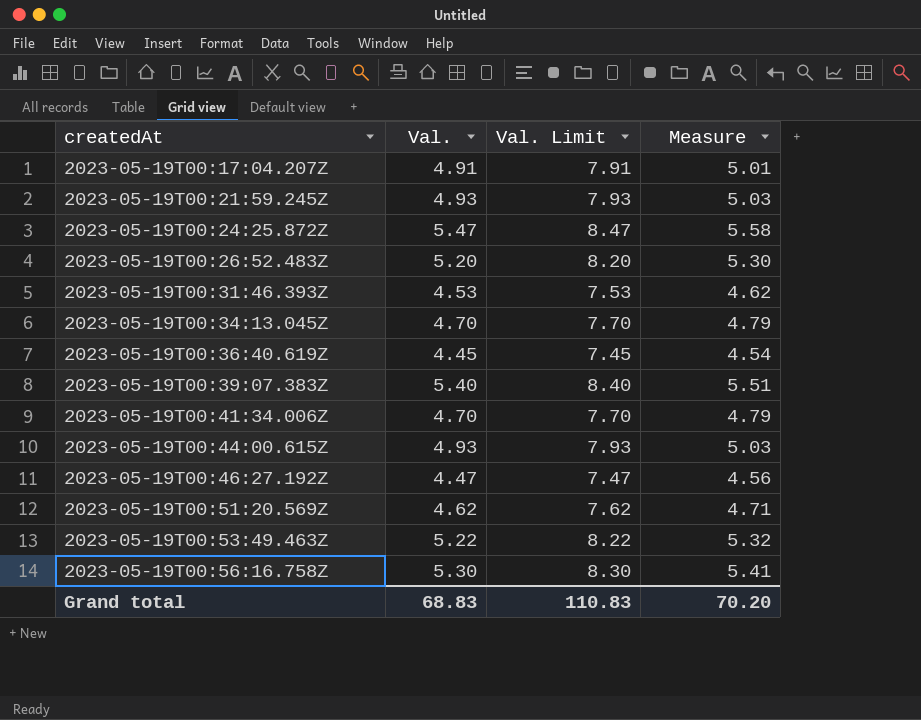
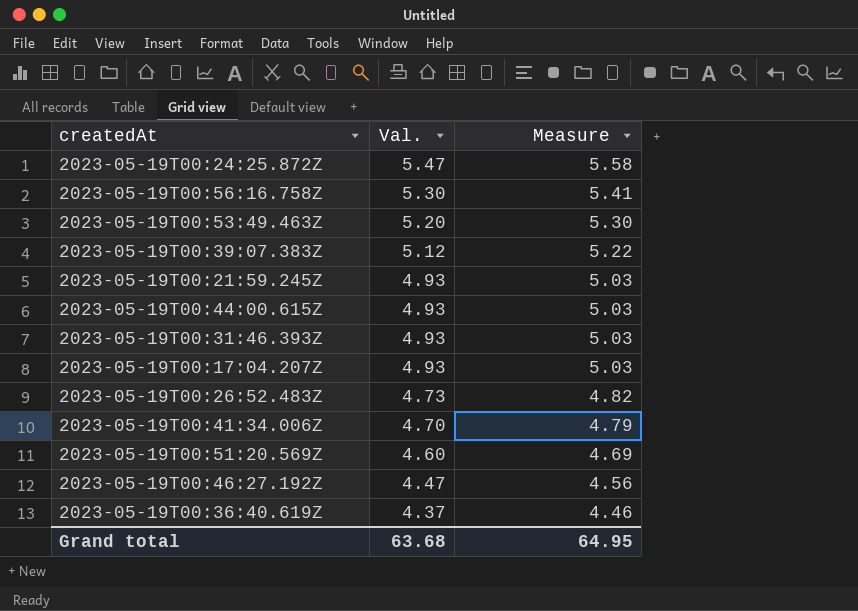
row order: createdAt ascending -> Val. descending
column Val. Limit | formula: [Val.] + 3 -> none
row 2023-05-19T00:34:13.045Z: 4.70 | 7.70 | 4.79 -> none
2023-05-19T00:53:49.463Z | Val.: 5.22 -> 5.20
2023-05-19T00:53:49.463Z | Measure: 5.32 -> 5.30
2023-05-19T00:39:07.383Z | Val.: 5.40 -> 5.12
2023-05-19T00:39:07.383Z | Measure: 5.51 -> 5.22
2023-05-19T00:31:46.393Z | Val.: 4.53 -> 4.93
2023-05-19T00:31:46.393Z | Measure: 4.62 -> 5.03
2023-05-19T00:17:04.207Z | Val.: 4.91 -> 4.93
2023-05-19T00:17:04.207Z | Measure: 5.01 -> 5.03
2023-05-19T00:26:52.483Z | Val.: 5.20 -> 4.73
2023-05-19T00:26:52.483Z | Measure: 5.30 -> 4.82
2023-05-19T00:51:20.569Z | Val.: 4.62 -> 4.60
2023-05-19T00:51:20.569Z | Measure: 4.71 -> 4.69
2023-05-19T00:36:40.619Z | Val.: 4.45 -> 4.37
2023-05-19T00:36:40.619Z | Measure: 4.54 -> 4.46
Grand total | Val.: 68.83 -> 63.68
Grand total | Measure: 70.20 -> 64.95

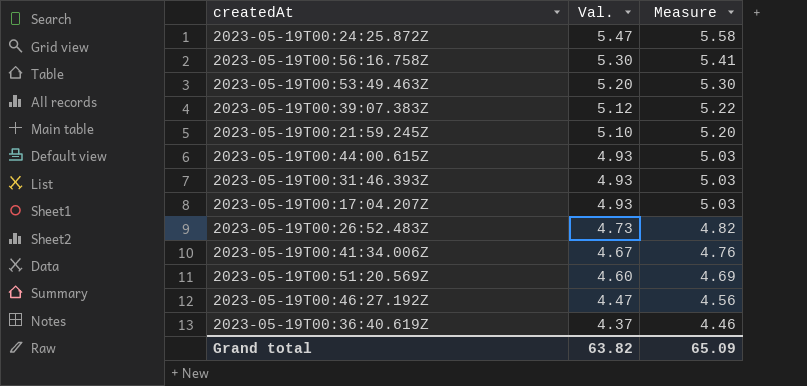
2023-05-19T00:21:59.245Z | Val.: 4.93 -> 5.10
2023-05-19T00:21:59.245Z | Measure: 5.03 -> 5.20
2023-05-19T00:41:34.006Z | Val.: 4.70 -> 4.67
2023-05-19T00:41:34.006Z | Measure: 4.79 -> 4.76
Grand total | Val.: 63.68 -> 63.82
Grand total | Measure: 64.95 -> 65.09

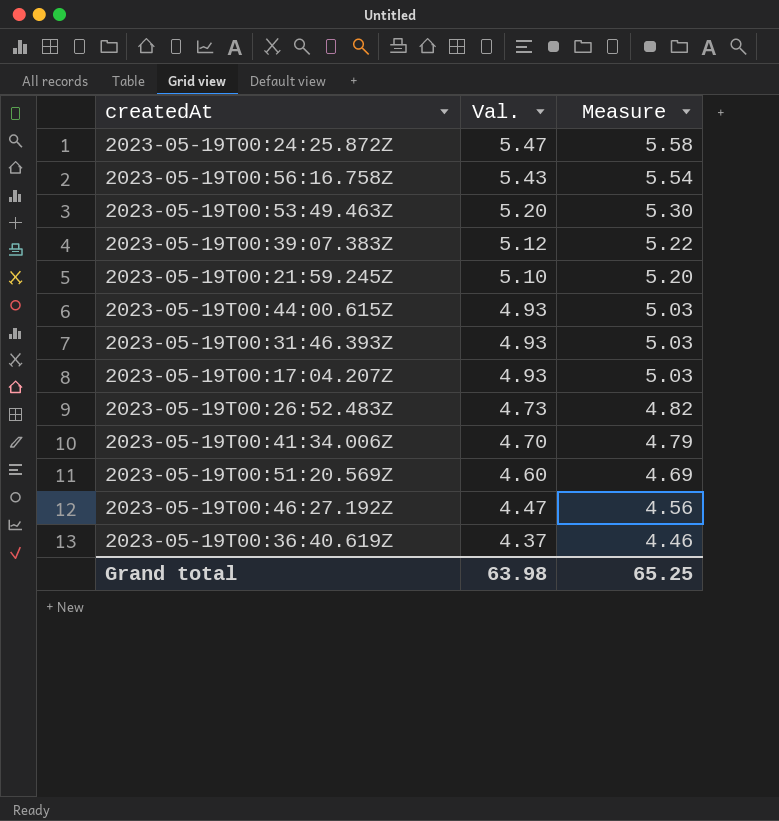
2023-05-19T00:56:16.758Z | Val.: 5.30 -> 5.43
2023-05-19T00:56:16.758Z | Measure: 5.41 -> 5.54
2023-05-19T00:41:34.006Z | Val.: 4.67 -> 4.70
2023-05-19T00:41:34.006Z | Measure: 4.76 -> 4.79
Grand total | Val.: 63.82 -> 63.98
Grand total | Measure: 65.09 -> 65.25

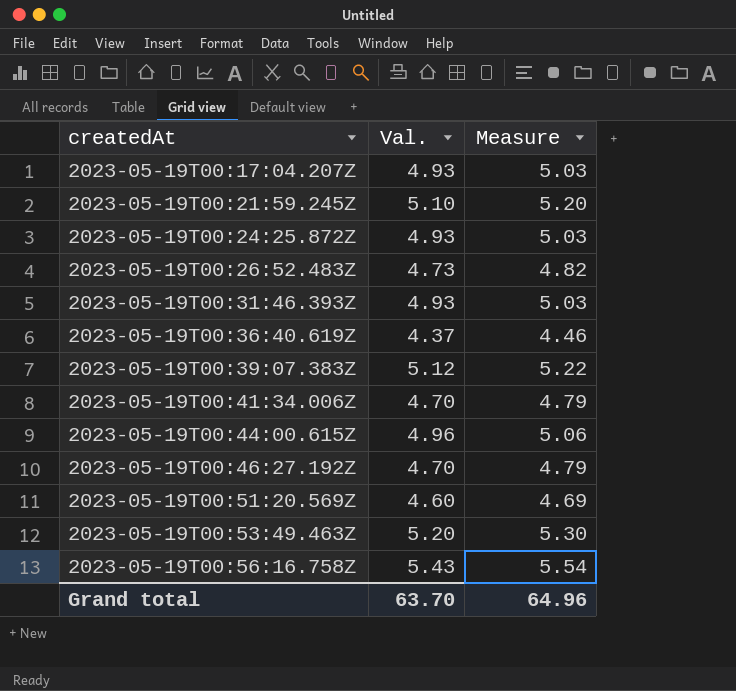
row order: Val. descending -> createdAt ascending
2023-05-19T00:24:25.872Z | Val.: 5.47 -> 4.93
2023-05-19T00:24:25.872Z | Measure: 5.58 -> 5.03
2023-05-19T00:44:00.615Z | Val.: 4.93 -> 4.96
2023-05-19T00:44:00.615Z | Measure: 5.03 -> 5.06
2023-05-19T00:46:27.192Z | Val.: 4.47 -> 4.70
2023-05-19T00:46:27.192Z | Measure: 4.56 -> 4.79
Grand total | Val.: 63.98 -> 63.70
Grand total | Measure: 65.25 -> 64.96

